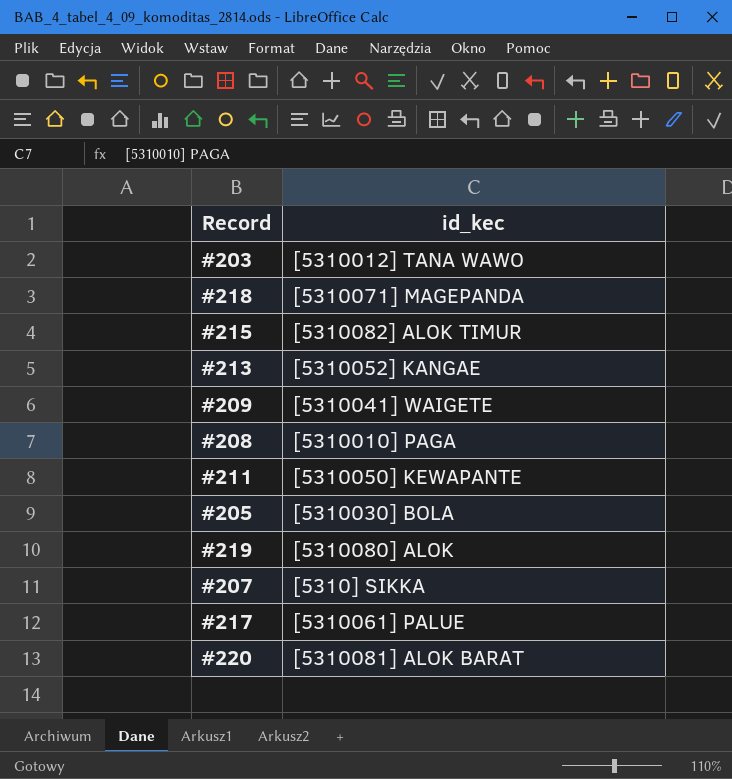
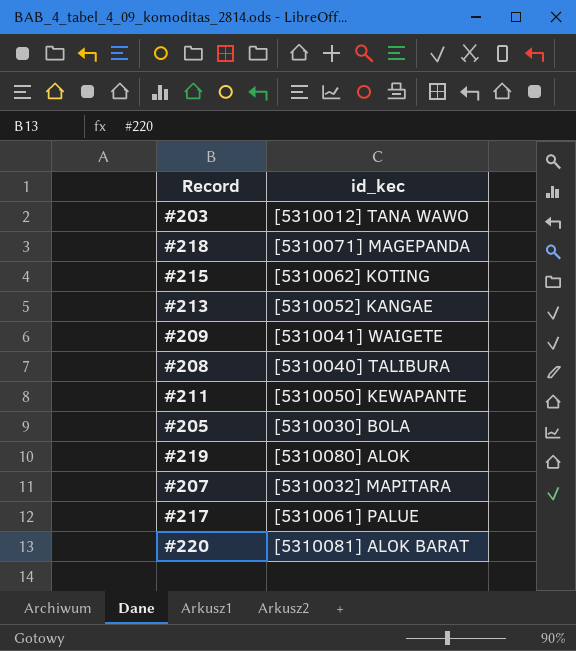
#215 | id_kec: [5310082] ALOK TIMUR -> [5310062] KOTING
#208 | id_kec: [5310010] PAGA -> [5310040] TALIBURA
#207 | id_kec: [5310] SIKKA -> [5310032] MAPITARA

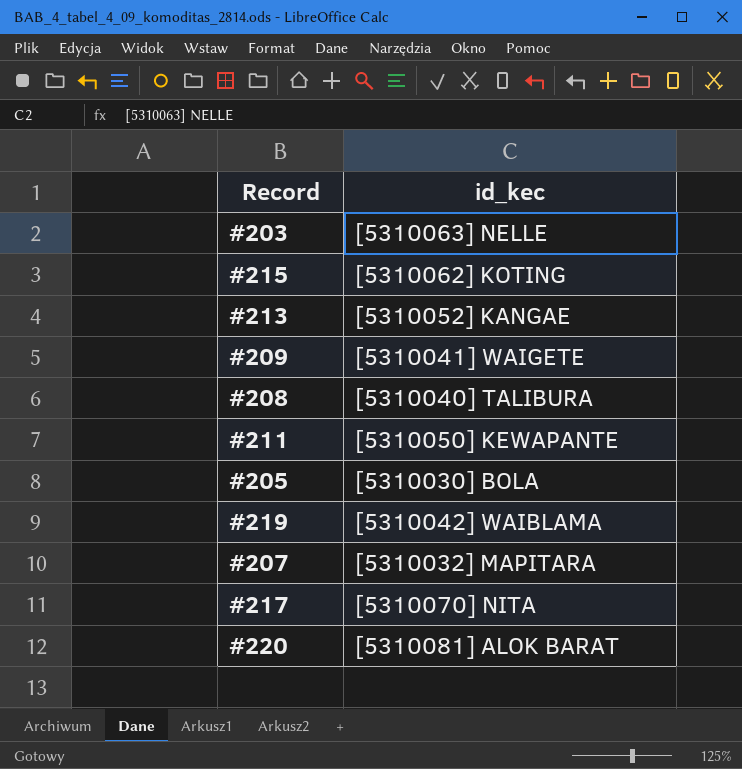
row #218: [5310071] MAGEPANDA -> none
#203 | id_kec: [5310012] TANA WAWO -> [5310063] NELLE
#219 | id_kec: [5310080] ALOK -> [5310042] WAIBLAMA
#217 | id_kec: [5310061] PALUE -> [5310070] NITA

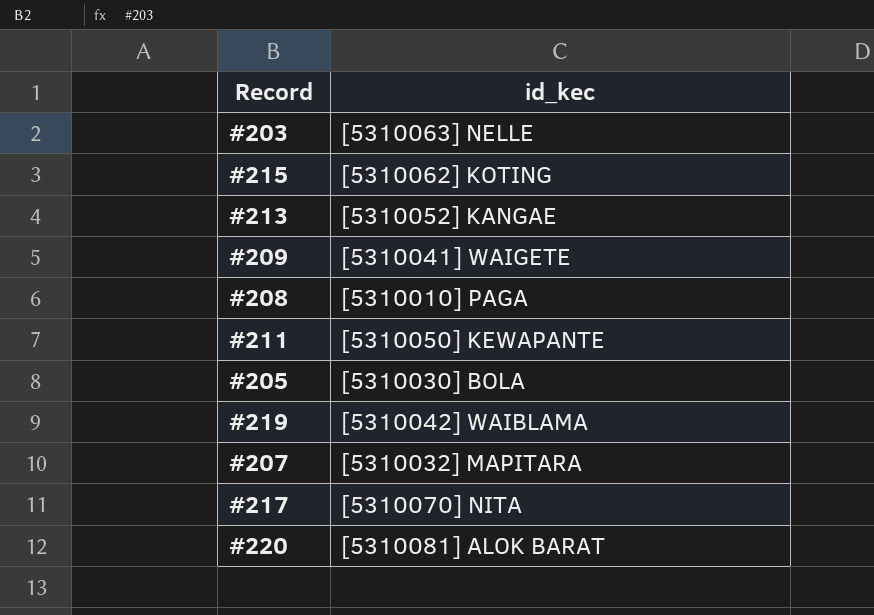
#208 | id_kec: [5310040] TALIBURA -> [5310010] PAGA

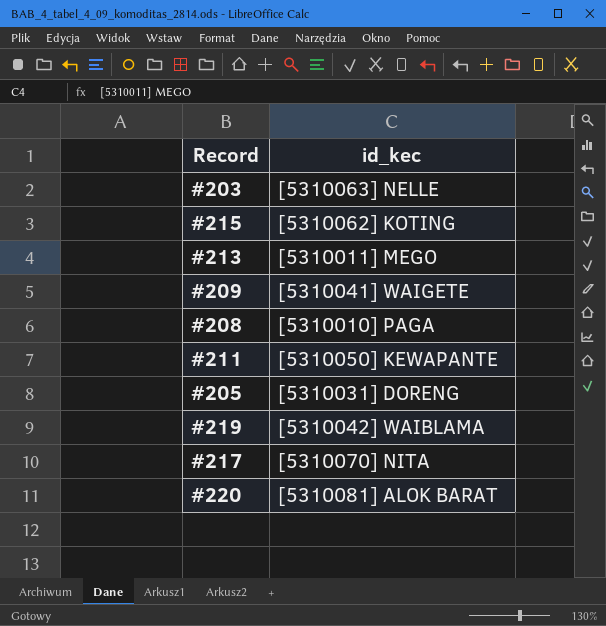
row #207: [5310032] MAPITARA -> none
#213 | id_kec: [5310052] KANGAE -> [5310011] MEGO
#205 | id_kec: [5310030] BOLA -> [5310031] DORENG

